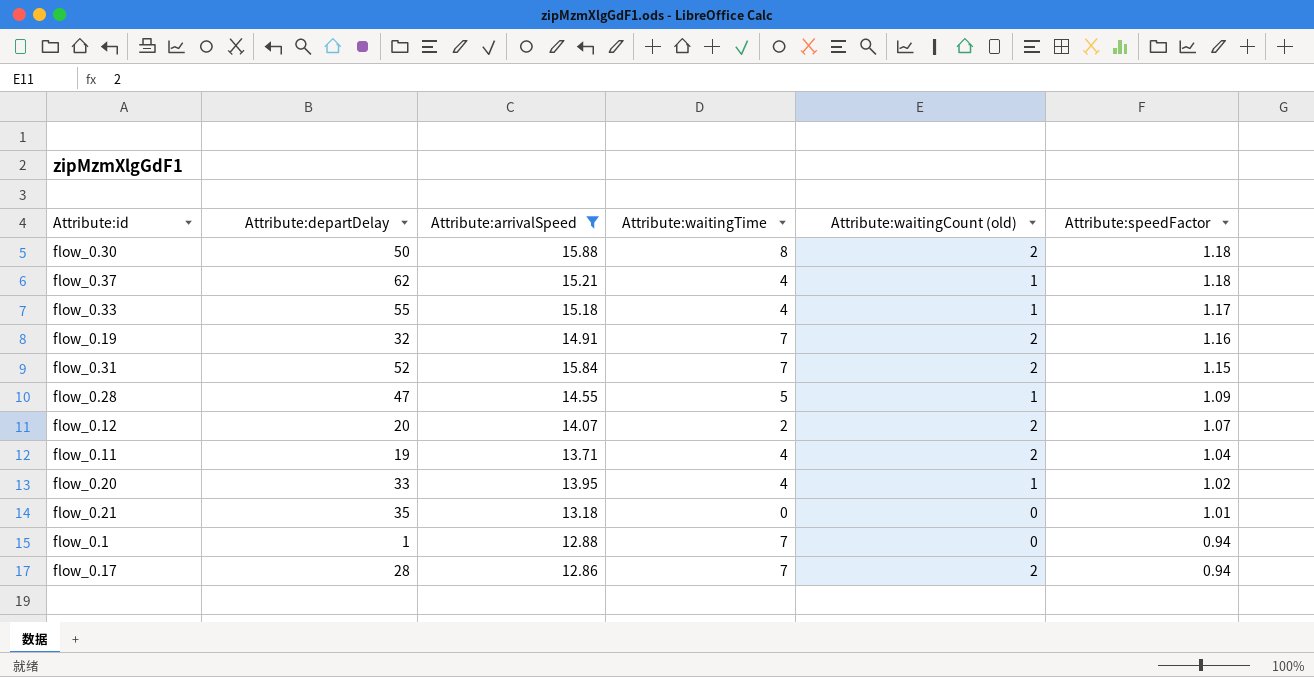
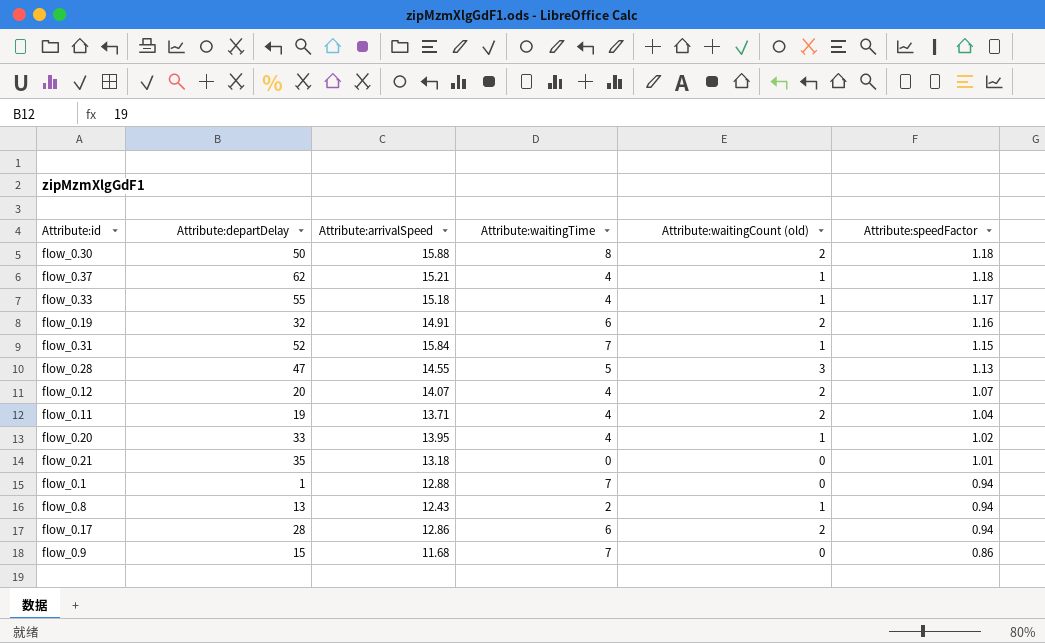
filter: Attribute:arrivalSpeed >= 12.86 -> none
flow_0.19 | Attribute:waitingTime: 7 -> 6
flow_0.31 | Attribute:waitingCount (old): 2 -> 1
flow_0.28 | Attribute:waitingCount (old): 1 -> 3
flow_0.28 | Attribute:speedFactor: 1.09 -> 1.13
flow_0.12 | Attribute:waitingTime: 2 -> 4
flow_0.17 | Attribute:waitingTime: 7 -> 6

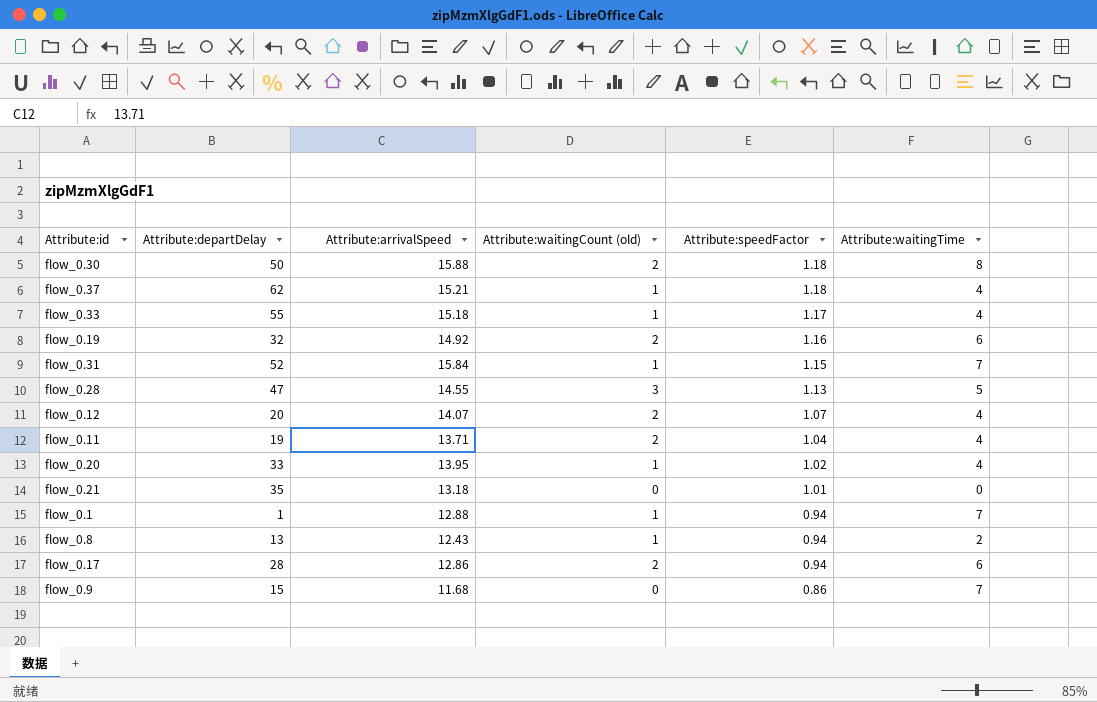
column Attribute:waitingTime | position: 4 -> 6
flow_0.19 | Attribute:arrivalSpeed: 14.91 -> 14.92
flow_0.1 | Attribute:waitingCount (old): 0 -> 1

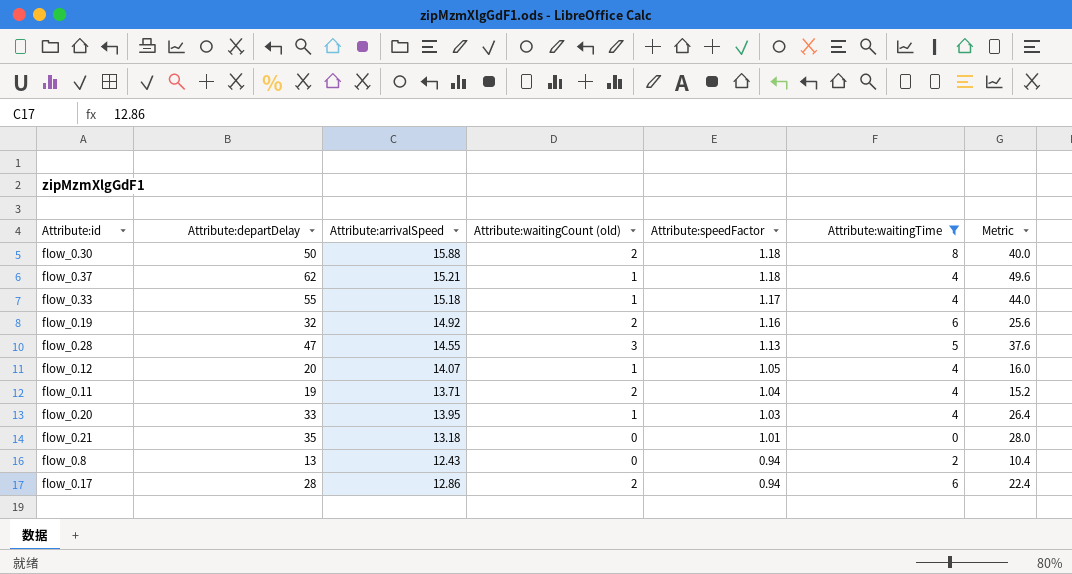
filter: none -> Attribute:waitingTime != 7
column Metric | formula: none -> [Attribute:departDelay] * 0.8
flow_0.12 | Attribute:waitingCount (old): 2 -> 1
flow_0.12 | Attribute:speedFactor: 1.07 -> 1.05
flow_0.20 | Attribute:speedFactor: 1.02 -> 1.03
flow_0.8 | Attribute:waitingCount (old): 1 -> 0

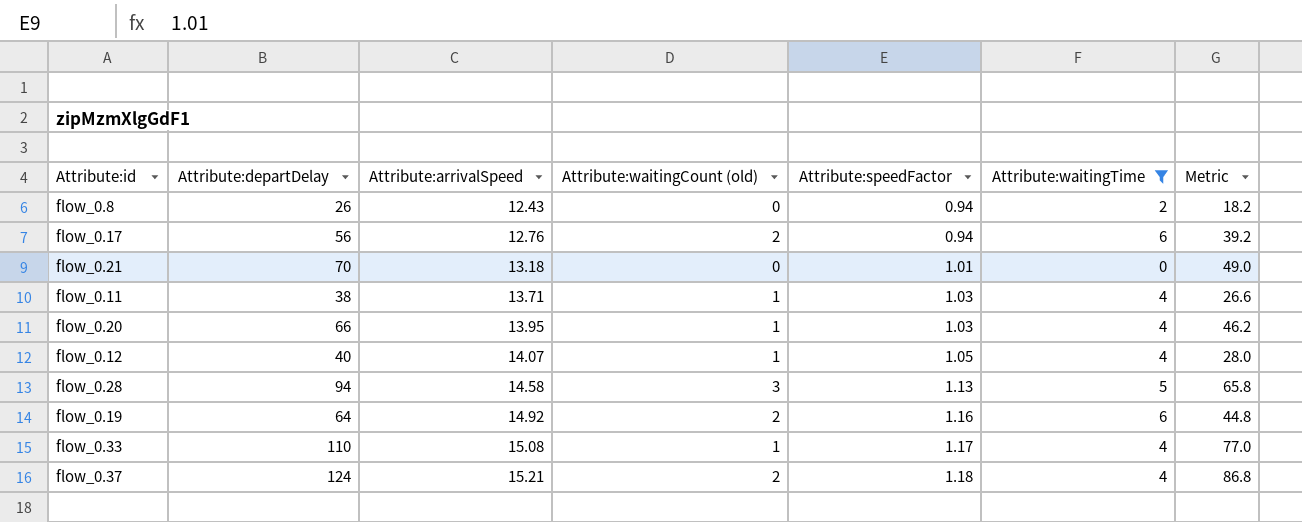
row order: Attribute:speedFactor descending -> Attribute:arrivalSpeed ascending
column Metric | formula: [Attribute:departDelay] * 0.8 -> [Attribute:departDelay] * 0.7
row flow_0.30: 50 | 15.88 | 2 | 1.18 | 8 | 40.0 -> none
flow_0.8 | Attribute:departDelay: 13 -> 26
flow_0.17 | Attribute:departDelay: 28 -> 56
flow_0.17 | Attribute:arrivalSpeed: 12.86 -> 12.76
flow_0.21 | Attribute:departDelay: 35 -> 70
flow_0.11 | Attribute:departDelay: 19 -> 38
flow_0.11 | Attribute:waitingCount (old): 2 -> 1
flow_0.11 | Attribute:speedFactor: 1.04 -> 1.03
flow_0.20 | Attribute:departDelay: 33 -> 66
flow_0.12 | Attribute:departDelay: 20 -> 40
flow_0.28 | Attribute:departDelay: 47 -> 94
flow_0.28 | Attribute:arrivalSpeed: 14.55 -> 14.58
flow_0.19 | Attribute:departDelay: 32 -> 64
flow_0.33 | Attribute:departDelay: 55 -> 110
flow_0.33 | Attribute:arrivalSpeed: 15.18 -> 15.08
flow_0.37 | Attribute:departDelay: 62 -> 124
flow_0.37 | Attribute:waitingCount (old): 1 -> 2

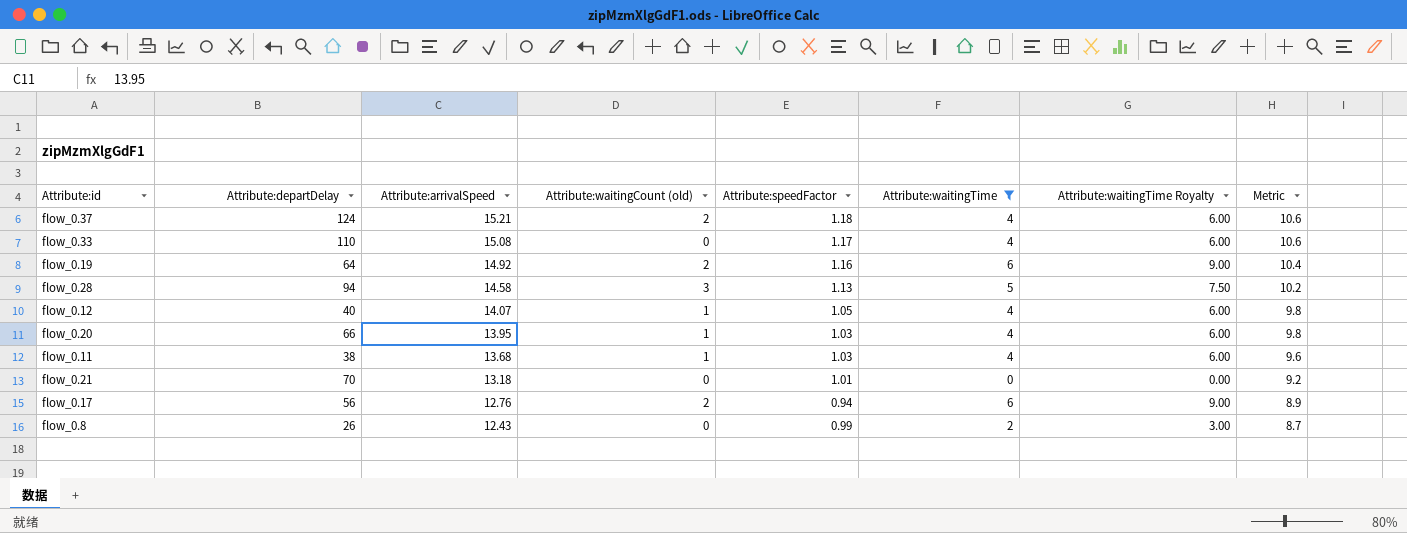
row order: Attribute:arrivalSpeed ascending -> Attribute:arrivalSpeed descending
column Attribute:waitingTime Royalty | formula: none -> [Attribute:waitingTime] * 1.5
column Metric | formula: [Attribute:departDelay] * 0.7 -> [Attribute:arrivalSpeed] * 0.7
flow_0.33 | Attribute:waitingCount (old): 1 -> 0
flow_0.11 | Attribute:arrivalSpeed: 13.71 -> 13.68
flow_0.8 | Attribute:speedFactor: 0.94 -> 0.99

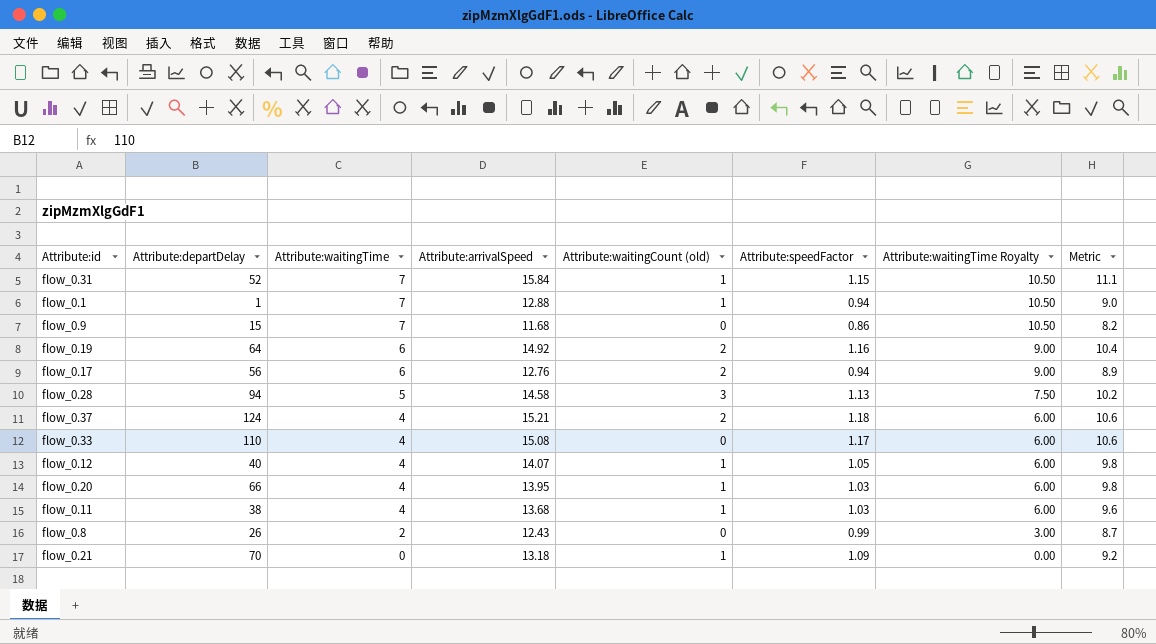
filter: Attribute:waitingTime != 7 -> none
row order: Attribute:arrivalSpeed descending -> Attribute:waitingTime descending
column Attribute:waitingTime | position: 6 -> 3
flow_0.21 | Attribute:waitingCount (old): 0 -> 1
flow_0.21 | Attribute:speedFactor: 1.01 -> 1.09

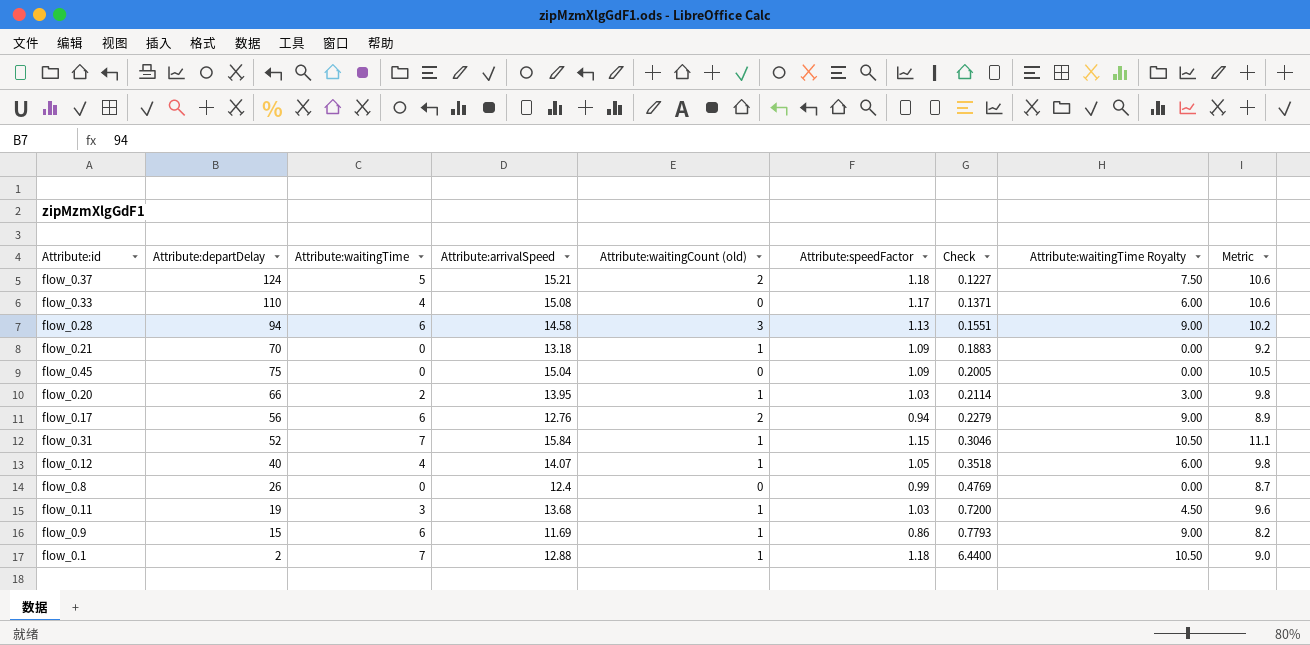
row order: Attribute:waitingTime descending -> Check ascending
column Check | formula: none -> [Attribute:arrivalSpeed] / [Attribute:departDelay]
row flow_0.19: 64 | 6 | 14.92 | 2 | 1.16 | 9.00 | 10.4 -> none
flow_0.37 | Attribute:waitingTime: 4 -> 5
flow_0.37 | Attribute:waitingTime Royalty: 6.00 -> 7.50
flow_0.28 | Attribute:waitingTime: 5 -> 6
flow_0.28 | Attribute:waitingTime Royalty: 7.50 -> 9.00
row flow_0.45: none -> 75 | 0 | 15.04 | 0 | 1.09 | 0.2005 | 0.00 | 10.5
flow_0.20 | Attribute:waitingTime: 4 -> 2
flow_0.20 | Attribute:waitingTime Royalty: 6.00 -> 3.00
flow_0.8 | Attribute:waitingTime: 2 -> 0
flow_0.8 | Attribute:arrivalSpeed: 12.43 -> 12.4
flow_0.8 | Attribute:waitingTime Royalty: 3.00 -> 0.00
flow_0.11 | Attribute:departDelay: 38 -> 19
flow_0.11 | Attribute:waitingTime: 4 -> 3
flow_0.11 | Attribute:waitingTime Royalty: 6.00 -> 4.50
flow_0.9 | Attribute:waitingTime: 7 -> 6
flow_0.9 | Attribute:arrivalSpeed: 11.68 -> 11.69
flow_0.9 | Attribute:waitingCount (old): 0 -> 1
flow_0.9 | Attribute:waitingTime Royalty: 10.50 -> 9.00
flow_0.1 | Attribute:departDelay: 1 -> 2
flow_0.1 | Attribute:speedFactor: 0.94 -> 1.18

